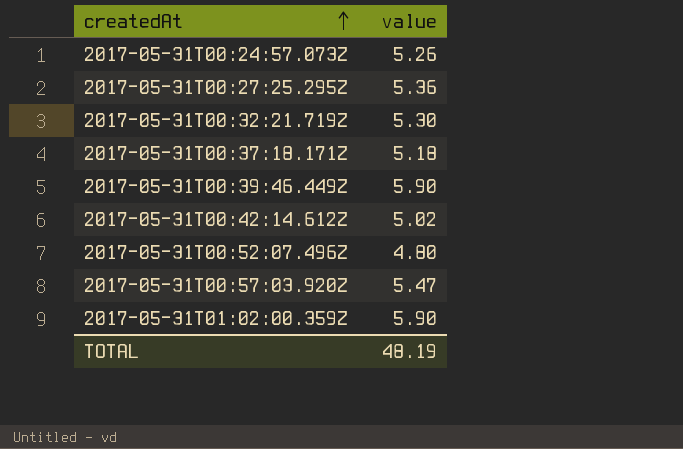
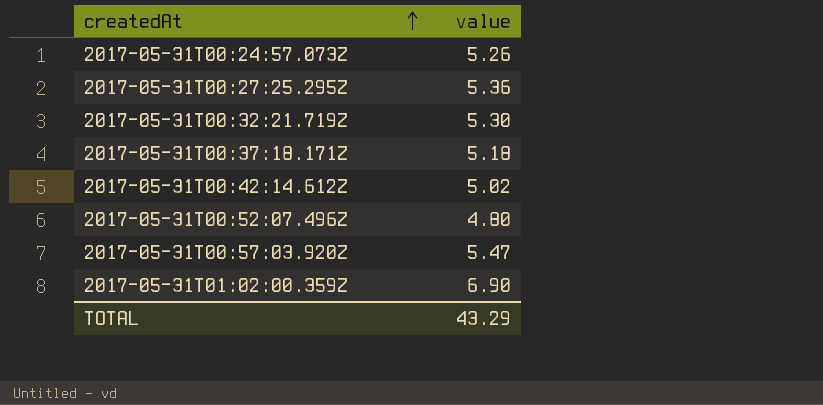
row 2017-05-31T00:39:46.449Z: 5.90 -> none
2017-05-31T01:02:00.359Z | value: 5.90 -> 6.90
TOTAL | value: 48.19 -> 43.29

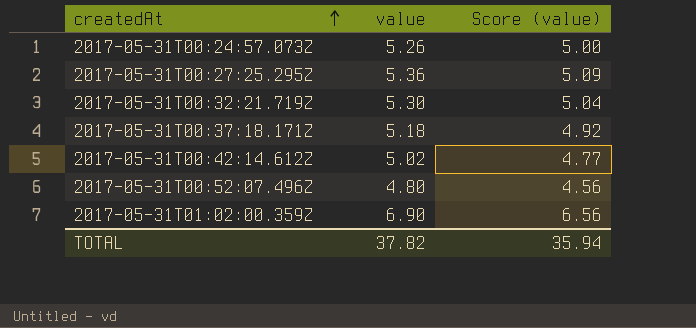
column Score (value) | formula: none -> [value] * 0.95
row 2017-05-31T00:57:03.920Z: 5.47 -> none
TOTAL | value: 43.29 -> 37.82

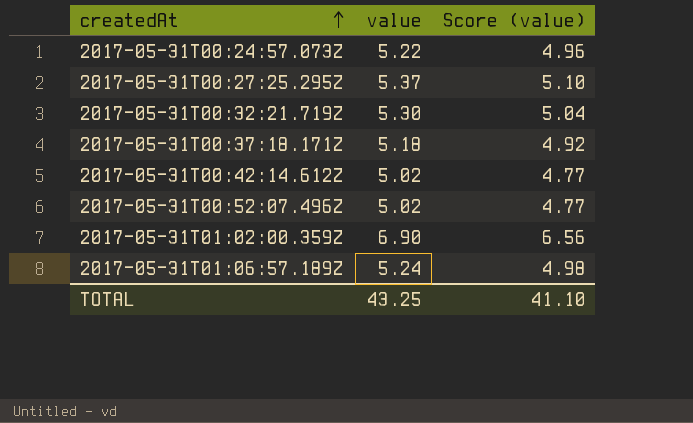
2017-05-31T00:24:57.073Z | value: 5.26 -> 5.22
2017-05-31T00:24:57.073Z | Score (value): 5.00 -> 4.96
2017-05-31T00:27:25.295Z | value: 5.36 -> 5.37
2017-05-31T00:27:25.295Z | Score (value): 5.09 -> 5.10
2017-05-31T00:52:07.496Z | value: 4.80 -> 5.02
2017-05-31T00:52:07.496Z | Score (value): 4.56 -> 4.77
row 2017-05-31T01:06:57.189Z: none -> 5.24 | 4.98
TOTAL | value: 37.82 -> 43.25
TOTAL | Score (value): 35.94 -> 41.10

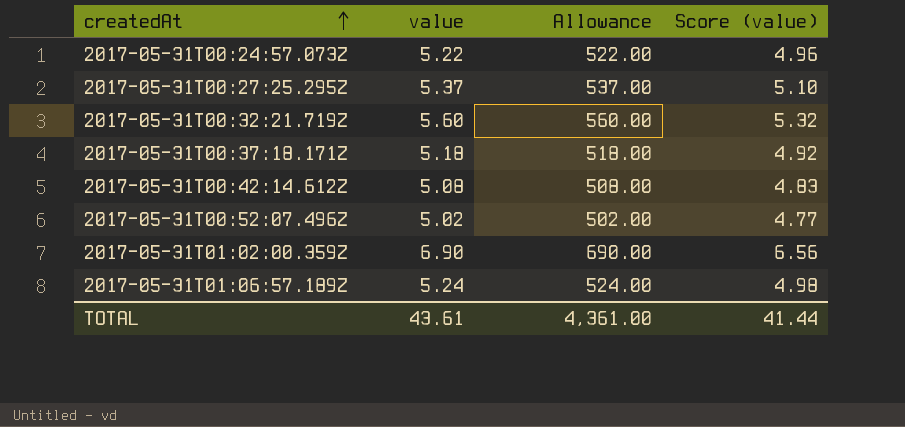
column Allowance | formula: none -> [value] * 100
2017-05-31T00:32:21.719Z | value: 5.30 -> 5.60
2017-05-31T00:32:21.719Z | Score (value): 5.04 -> 5.32
2017-05-31T00:42:14.612Z | value: 5.02 -> 5.08
2017-05-31T00:42:14.612Z | Score (value): 4.77 -> 4.83
TOTAL | value: 43.25 -> 43.61
TOTAL | Score (value): 41.10 -> 41.44

